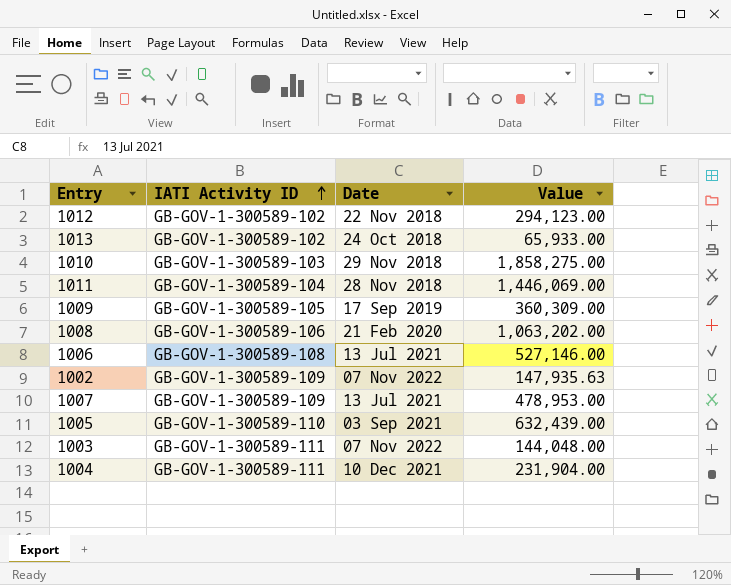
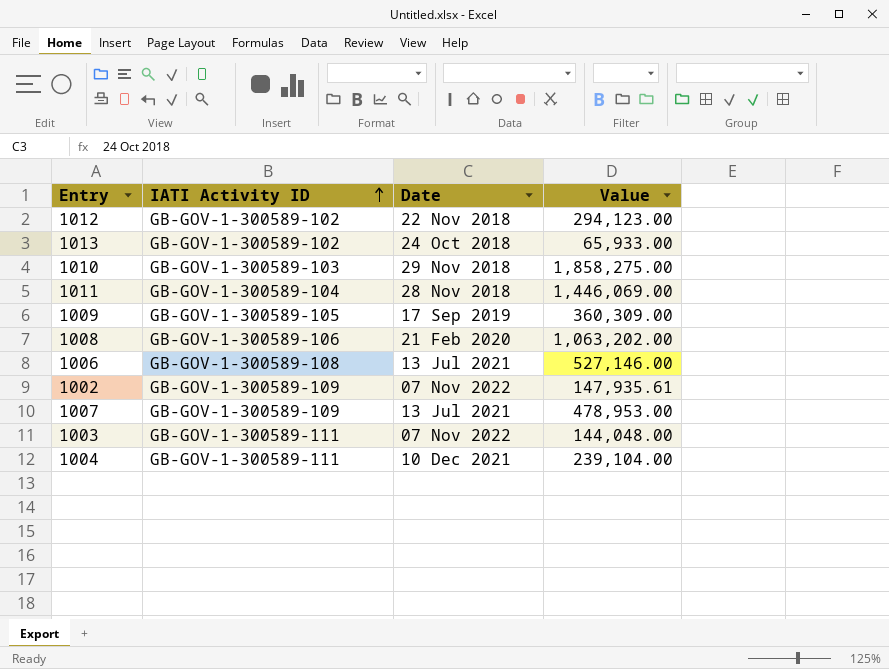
row 1005: GB-GOV-1-300589-110 | 03 Sep 2021 | 632,439.00 -> none
1002 | Value: 147,935.63 -> 147,935.61
1004 | Value: 231,904.00 -> 239,104.00

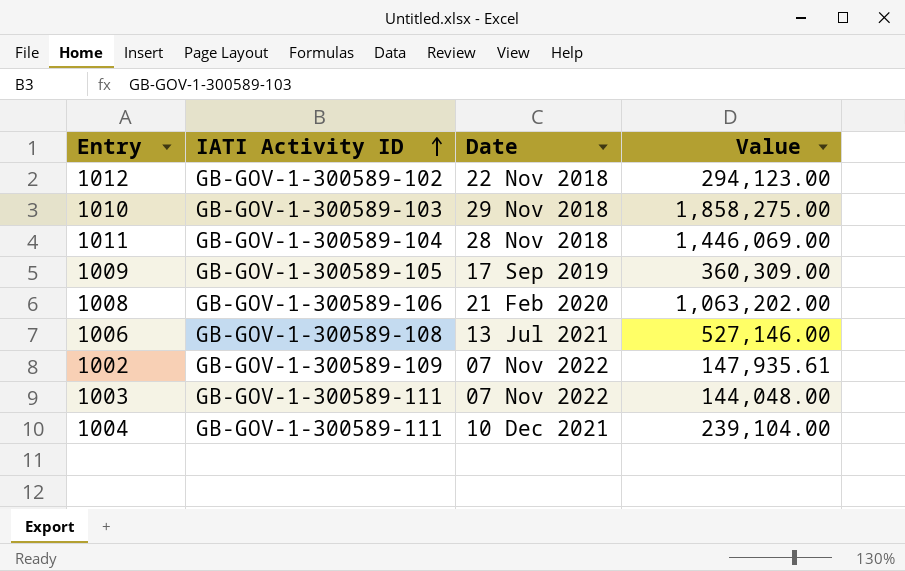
row 1013: GB-GOV-1-300589-102 | 24 Oct 2018 | 65,933.00 -> none
row 1007: GB-GOV-1-300589-109 | 13 Jul 2021 | 478,953.00 -> none

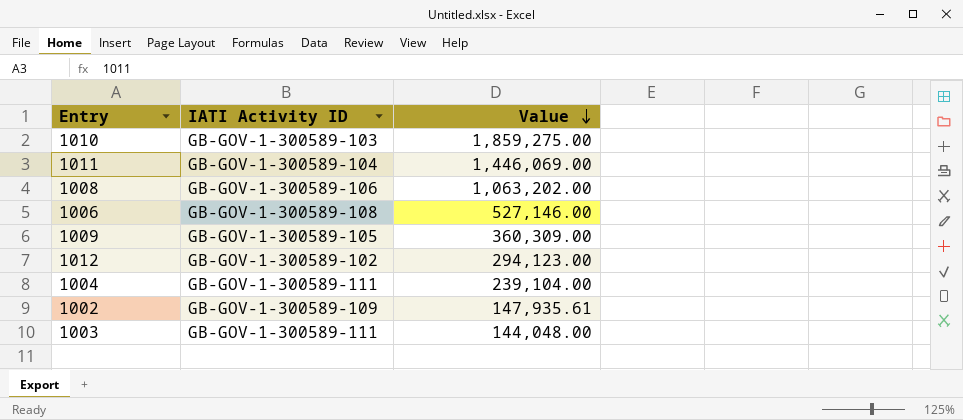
row order: IATI Activity ID ascending -> Value descending
column Date | position: 3 -> none
1010 | Value: 1,858,275.00 -> 1,859,275.00

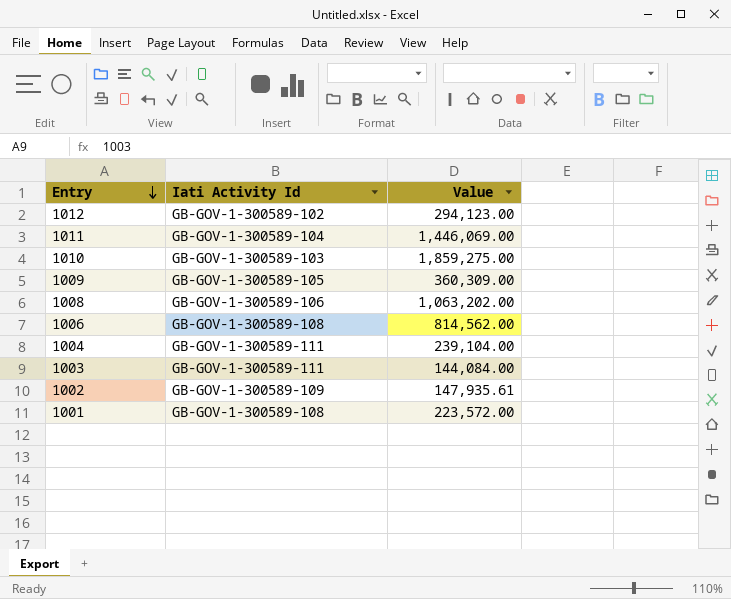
row order: Value descending -> Entry descending
column name: IATI Activity ID -> Iati Activity Id
1006 | Value: 527,146.00 -> 814,562.00
1003 | Value: 144,048.00 -> 144,084.00
row 1001: none -> GB-GOV-1-300589-108 | 223,572.00

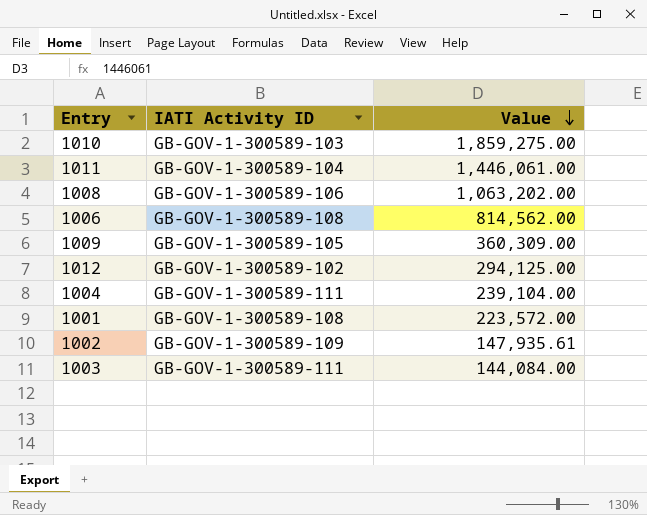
row order: Entry descending -> Value descending
column name: Iati Activity Id -> IATI Activity ID
1011 | Value: 1,446,069.00 -> 1,446,061.00
1012 | Value: 294,123.00 -> 294,125.00

